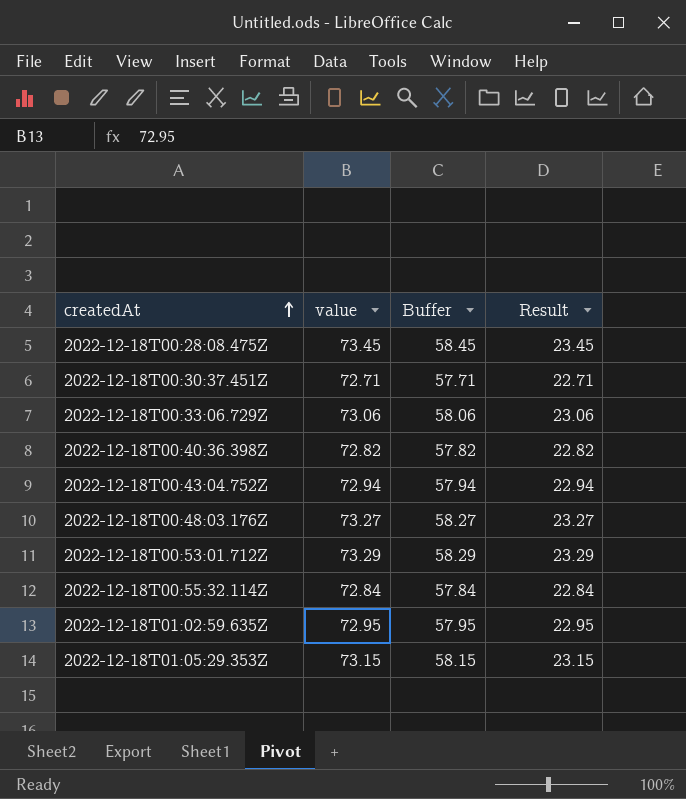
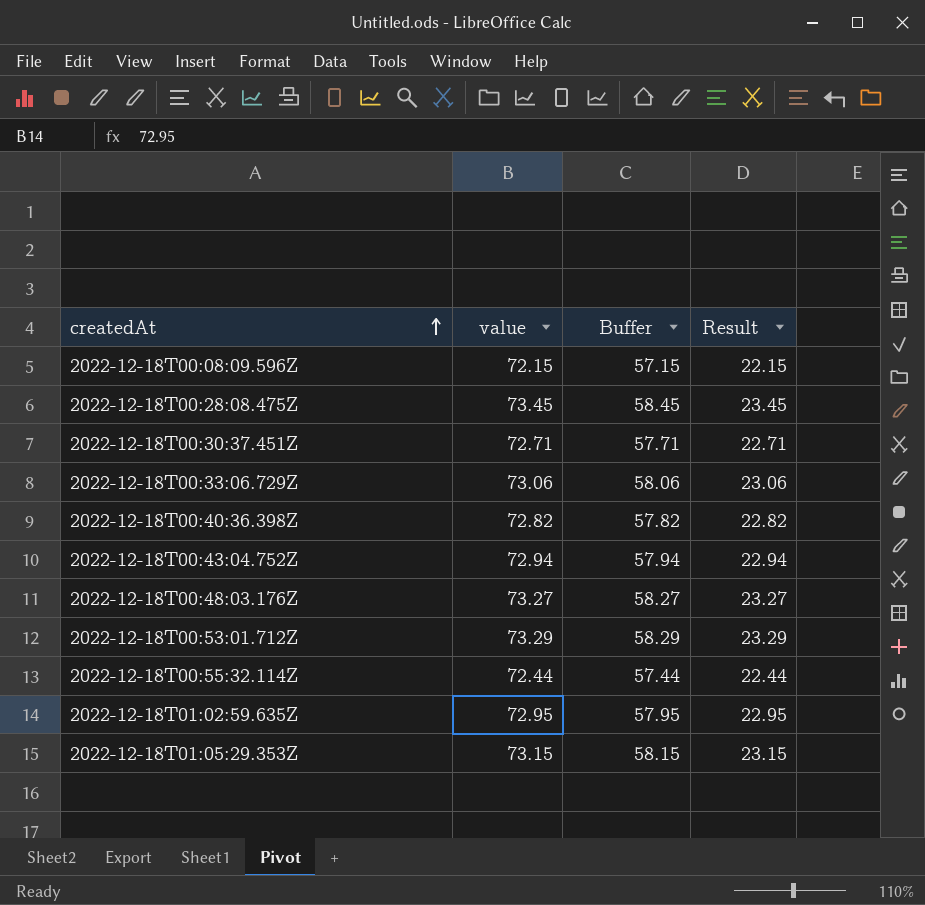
row 2022-12-18T00:08:09.596Z: none -> 72.15 | 57.15 | 22.15
2022-12-18T00:55:32.114Z | value: 72.84 -> 72.44
2022-12-18T00:55:32.114Z | Buffer: 57.84 -> 57.44
2022-12-18T00:55:32.114Z | Result: 22.84 -> 22.44

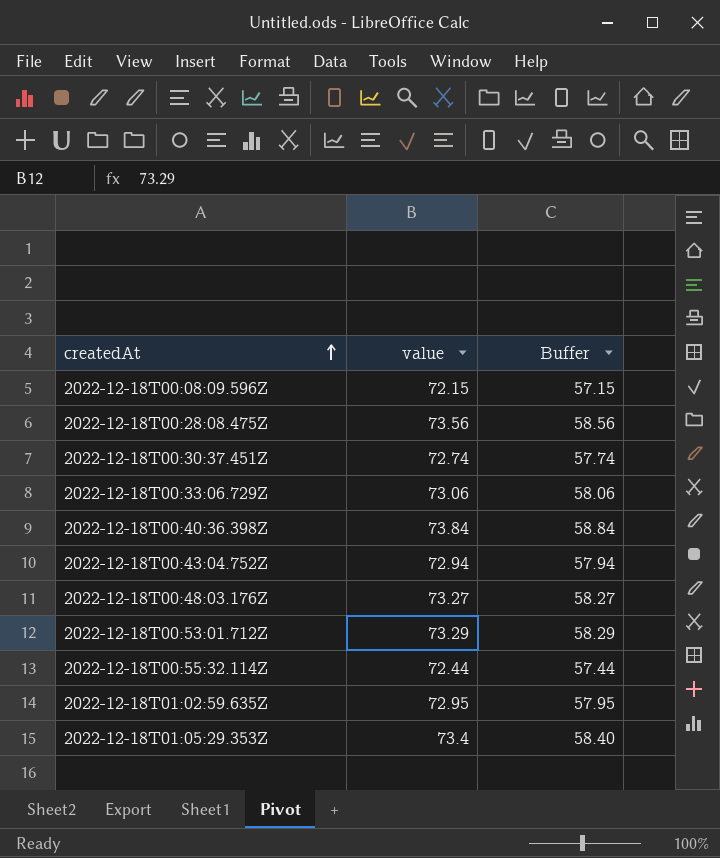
column Result | formula: [value] - 50 -> none
2022-12-18T00:28:08.475Z | value: 73.45 -> 73.56
2022-12-18T00:28:08.475Z | Buffer: 58.45 -> 58.56
2022-12-18T00:30:37.451Z | value: 72.71 -> 72.74
2022-12-18T00:30:37.451Z | Buffer: 57.71 -> 57.74
2022-12-18T00:40:36.398Z | value: 72.82 -> 73.84
2022-12-18T00:40:36.398Z | Buffer: 57.82 -> 58.84
2022-12-18T01:05:29.353Z | value: 73.15 -> 73.4
2022-12-18T01:05:29.353Z | Buffer: 58.15 -> 58.40

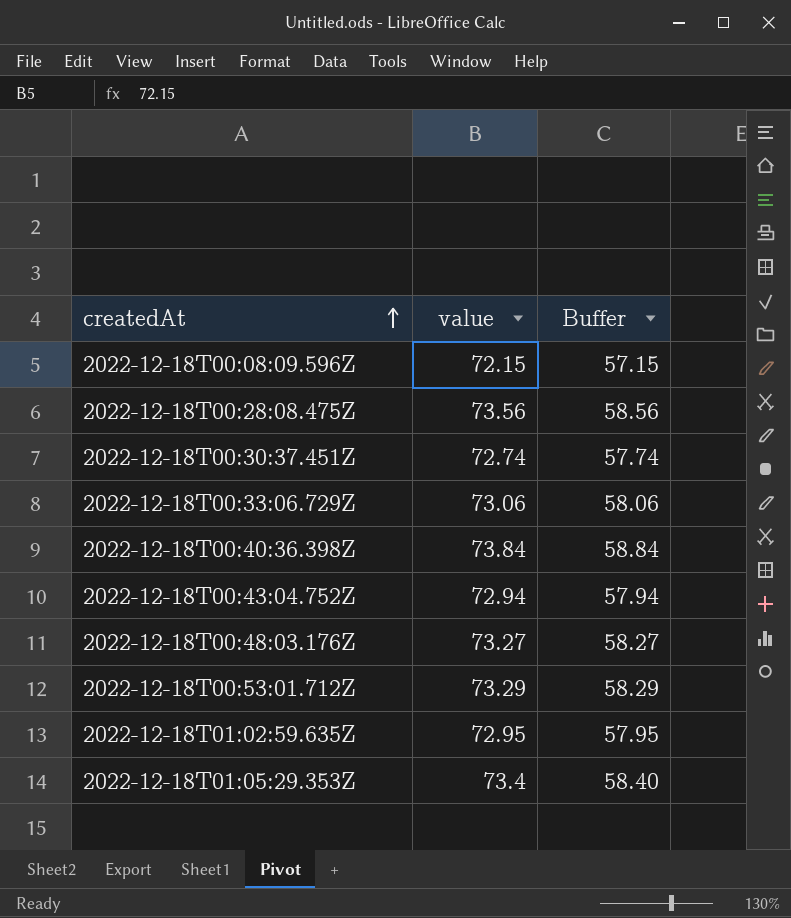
row 2022-12-18T00:55:32.114Z: 72.44 | 57.44 -> none

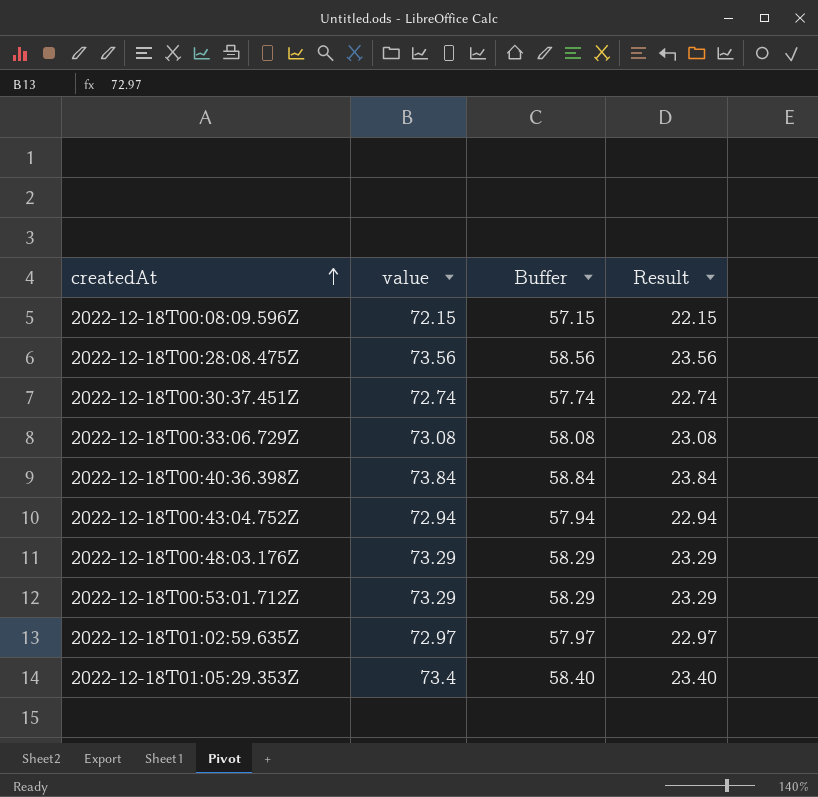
column Result | formula: none -> [value] - 50
2022-12-18T00:33:06.729Z | value: 73.06 -> 73.08
2022-12-18T00:33:06.729Z | Buffer: 58.06 -> 58.08
2022-12-18T00:48:03.176Z | value: 73.27 -> 73.29
2022-12-18T00:48:03.176Z | Buffer: 58.27 -> 58.29
2022-12-18T01:02:59.635Z | value: 72.95 -> 72.97
2022-12-18T01:02:59.635Z | Buffer: 57.95 -> 57.97

